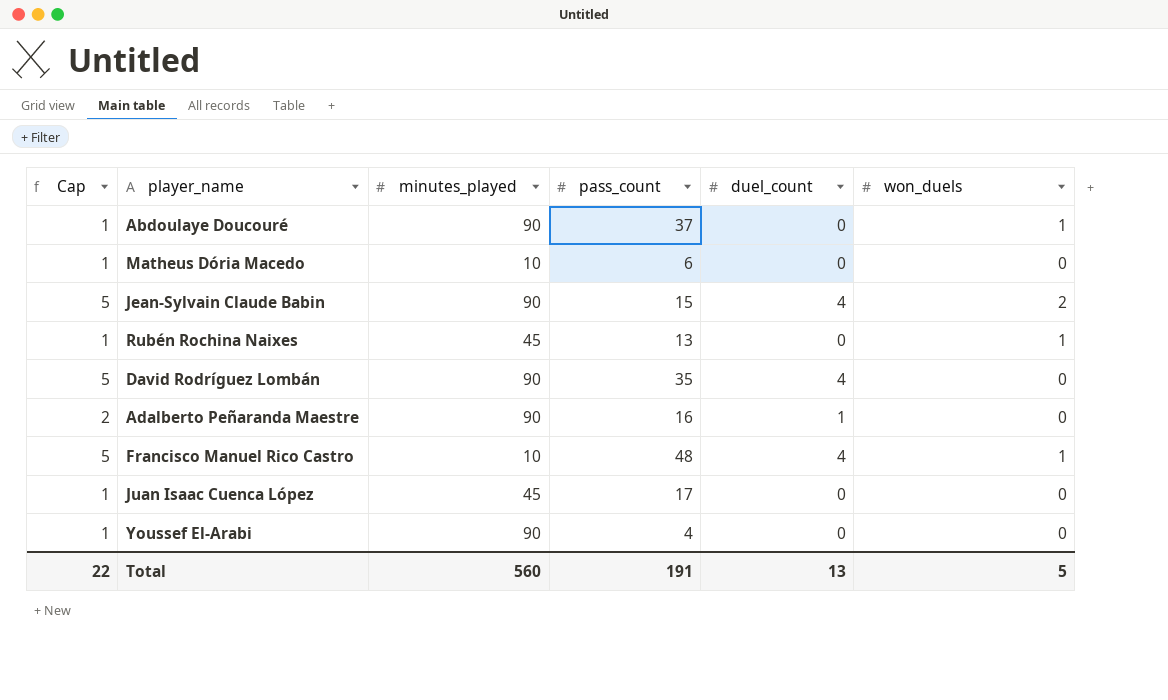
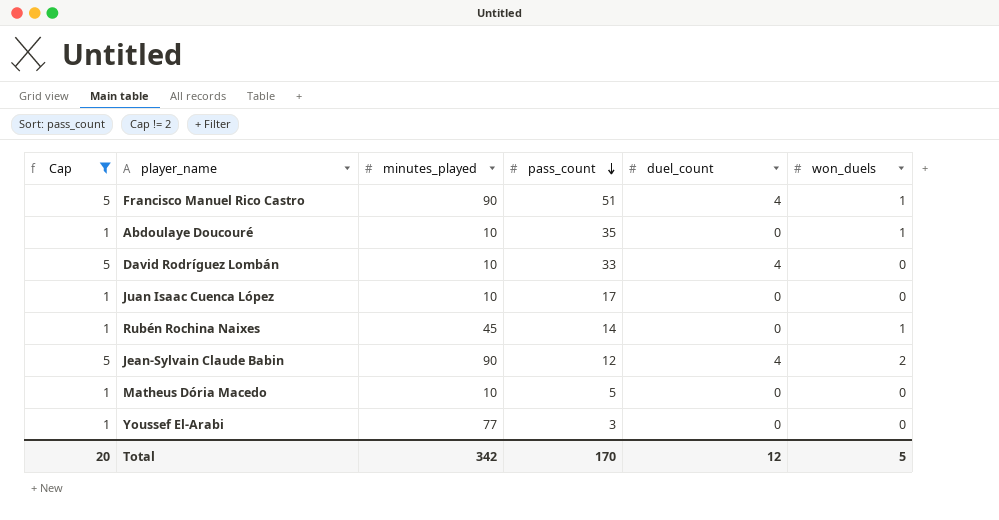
filter: none -> Cap != 2
row order: none -> pass_count descending
Francisco Manuel Rico Castro | minutes_played: 10 -> 90
Francisco Manuel Rico Castro | pass_count: 48 -> 51
Abdoulaye Doucouré | minutes_played: 90 -> 10
Abdoulaye Doucouré | pass_count: 37 -> 35
David Rodríguez Lombán | minutes_played: 90 -> 10
David Rodríguez Lombán | pass_count: 35 -> 33
Juan Isaac Cuenca López | minutes_played: 45 -> 10
Rubén Rochina Naixes | pass_count: 13 -> 14
Jean-Sylvain Claude Babin | pass_count: 15 -> 12
Matheus Dória Macedo | pass_count: 6 -> 5
Youssef El-Arabi | minutes_played: 90 -> 77
Youssef El-Arabi | pass_count: 4 -> 3
Total | Cap: 22 -> 20
Total | minutes_played: 560 -> 342
Total | pass_count: 191 -> 170
Total | duel_count: 13 -> 12

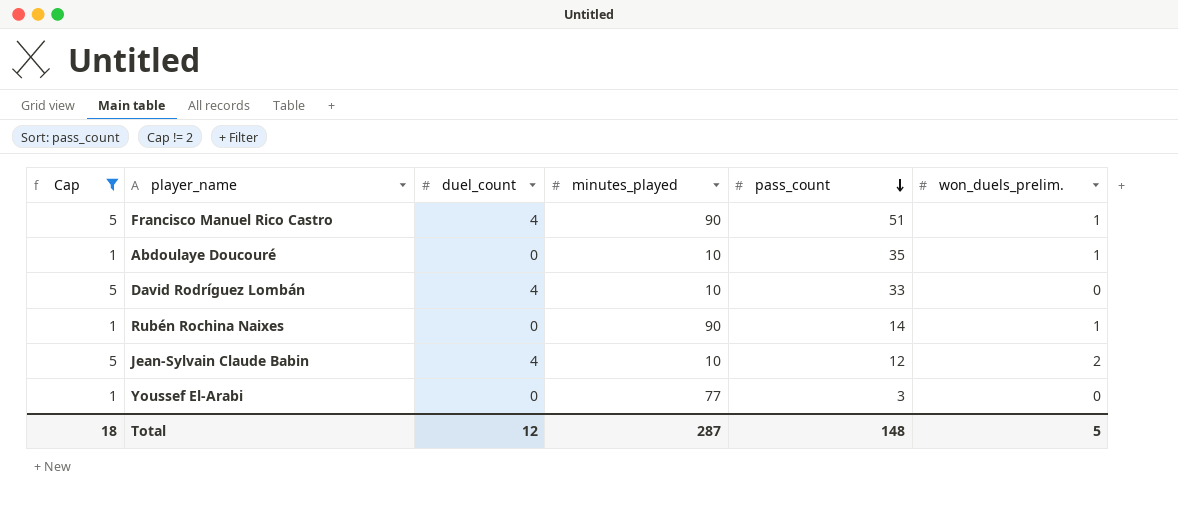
column duel_count | position: 5 -> 3
column name: won_duels -> won_duels_prelim.
row Juan Isaac Cuenca López: 1 | 10 | 17 | 0 | 0 -> none
row Matheus Dória Macedo: 1 | 10 | 5 | 0 | 0 -> none
Rubén Rochina Naixes | minutes_played: 45 -> 90
Jean-Sylvain Claude Babin | minutes_played: 90 -> 10
Total | Cap: 20 -> 18
Total | minutes_played: 342 -> 287
Total | pass_count: 170 -> 148

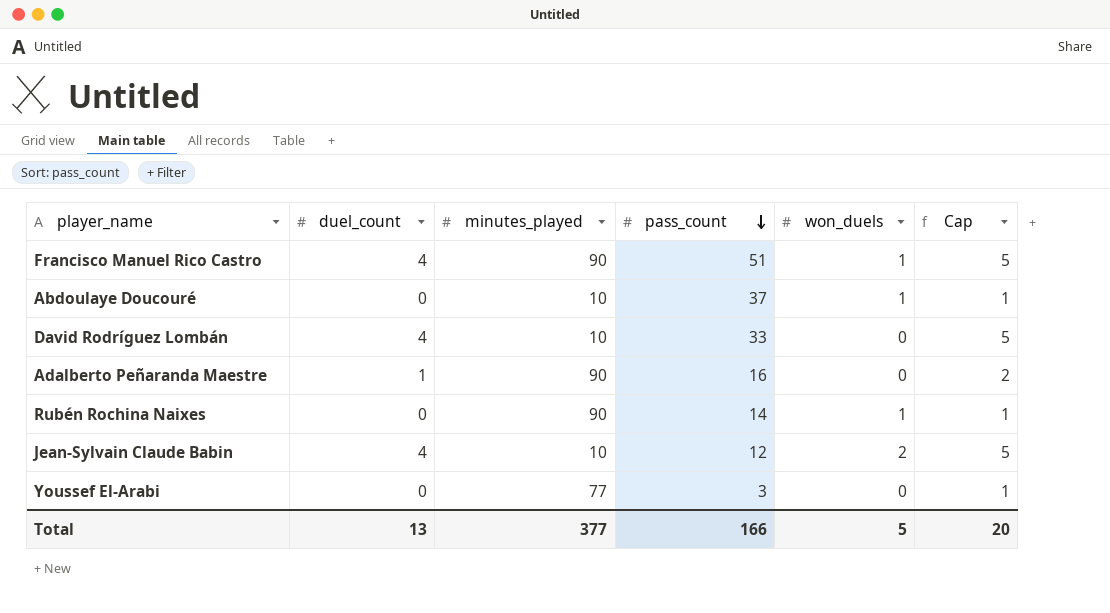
filter: Cap != 2 -> none
column name: won_duels_prelim. -> won_duels
column Cap | position: 1 -> 6
Abdoulaye Doucouré | pass_count: 35 -> 37
Total | duel_count: 12 -> 13
Total | minutes_played: 287 -> 377
Total | pass_count: 148 -> 166
Total | Cap: 18 -> 20

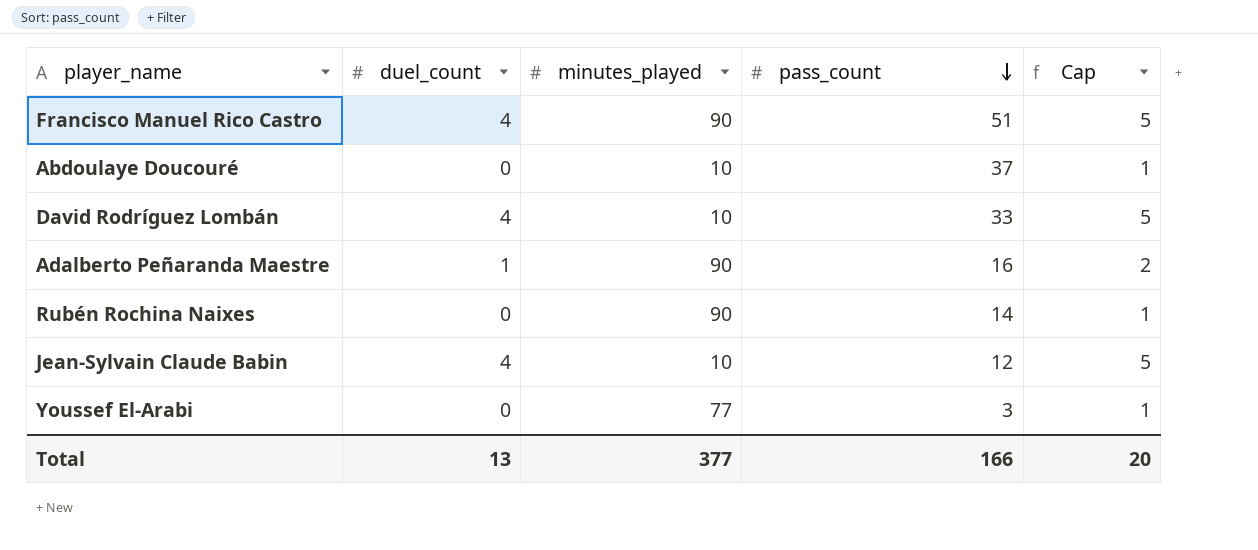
column won_duels | position: 5 -> none

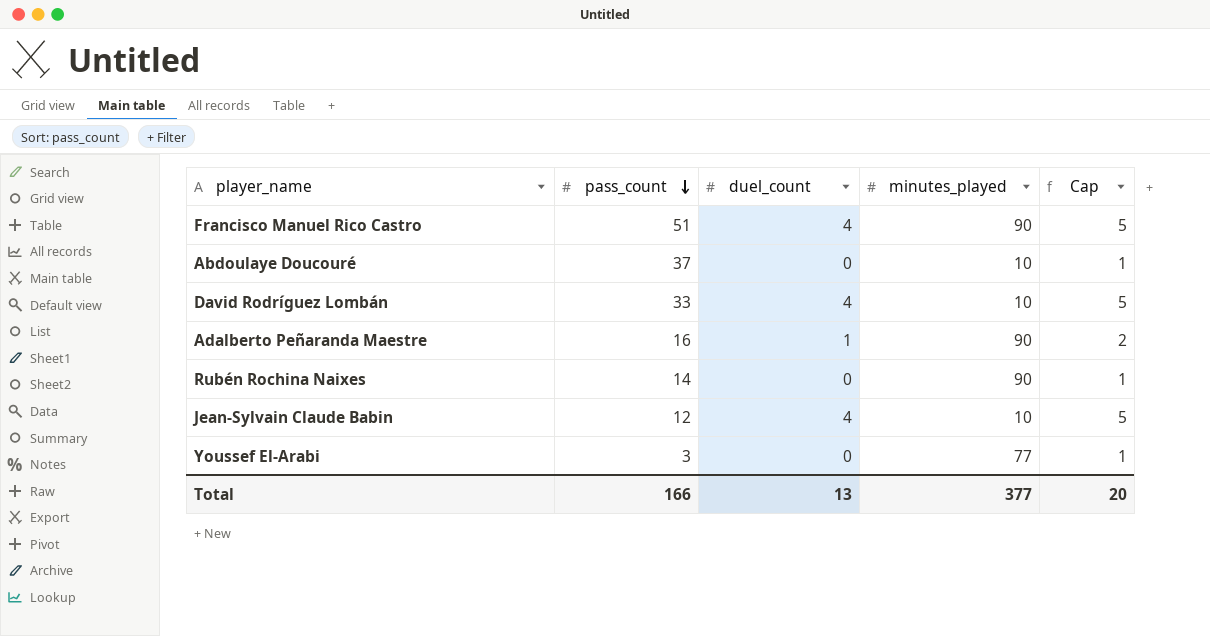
column pass_count | position: 4 -> 2

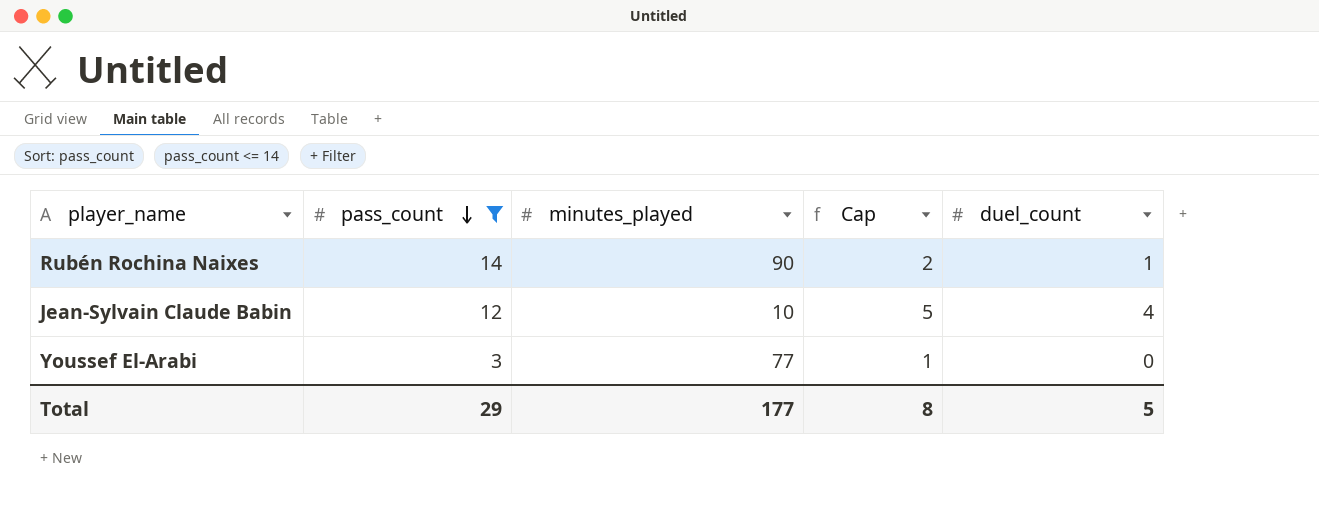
filter: none -> pass_count <= 14
column duel_count | position: 3 -> 5
Rubén Rochina Naixes | Cap: 1 -> 2
Rubén Rochina Naixes | duel_count: 0 -> 1
Total | pass_count: 166 -> 29
Total | minutes_played: 377 -> 177
Total | Cap: 20 -> 8
Total | duel_count: 13 -> 5

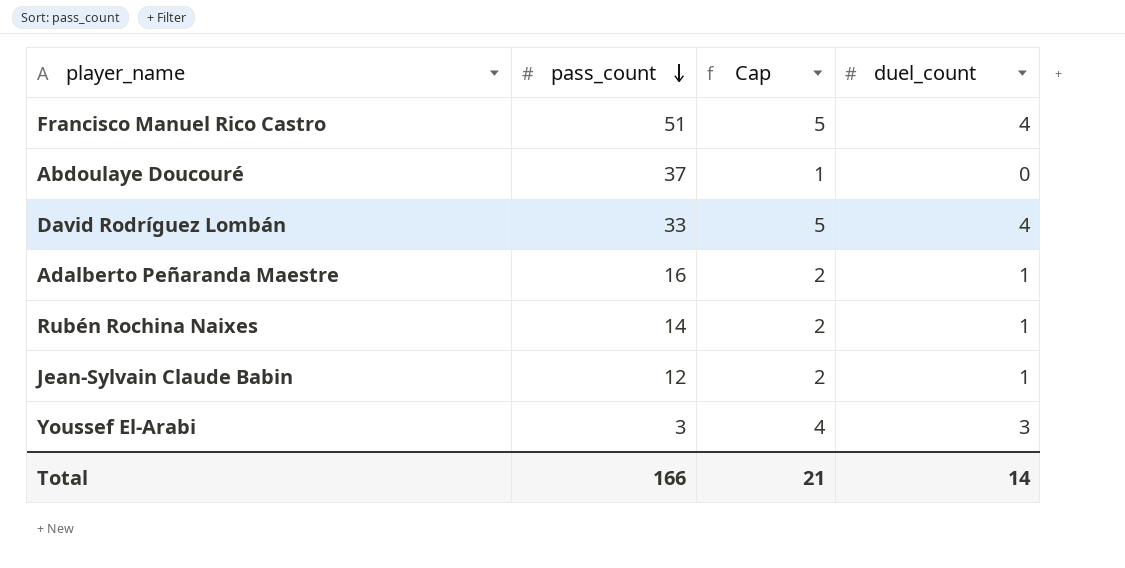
filter: pass_count <= 14 -> none
column minutes_played | position: 3 -> none
Jean-Sylvain Claude Babin | Cap: 5 -> 2
Jean-Sylvain Claude Babin | duel_count: 4 -> 1
Youssef El-Arabi | Cap: 1 -> 4
Youssef El-Arabi | duel_count: 0 -> 3
Total | pass_count: 29 -> 166
Total | Cap: 8 -> 21
Total | duel_count: 5 -> 14

